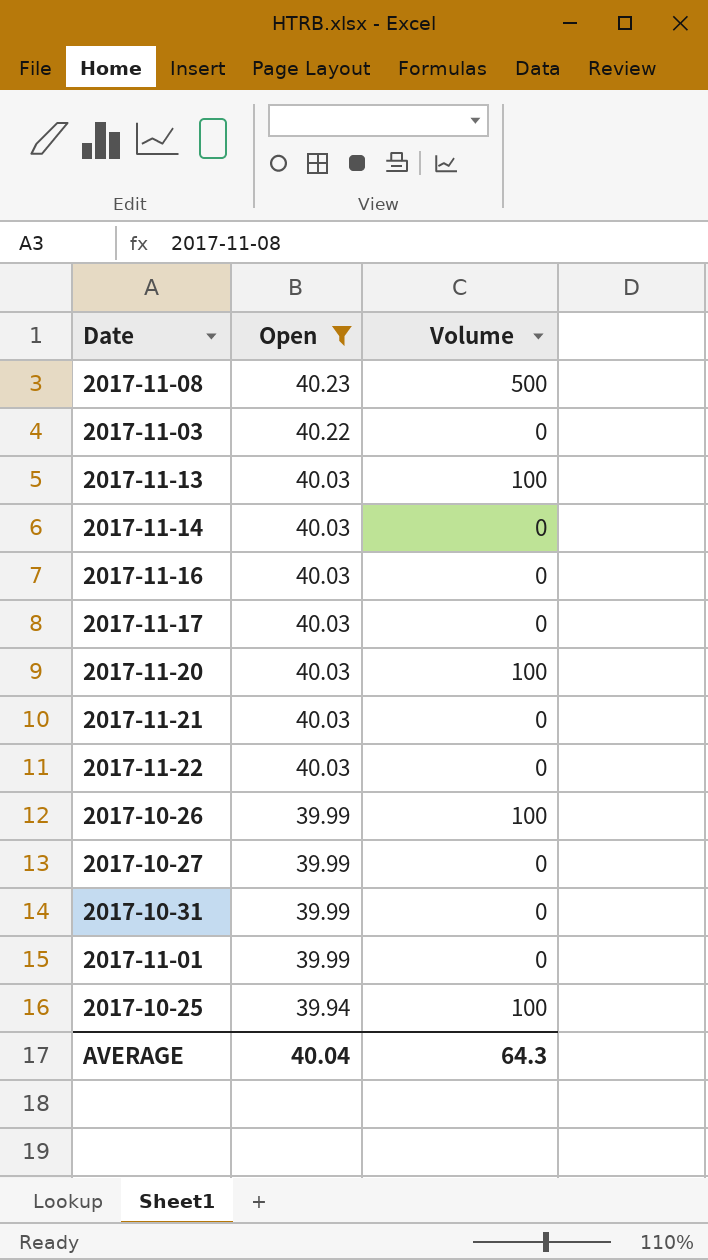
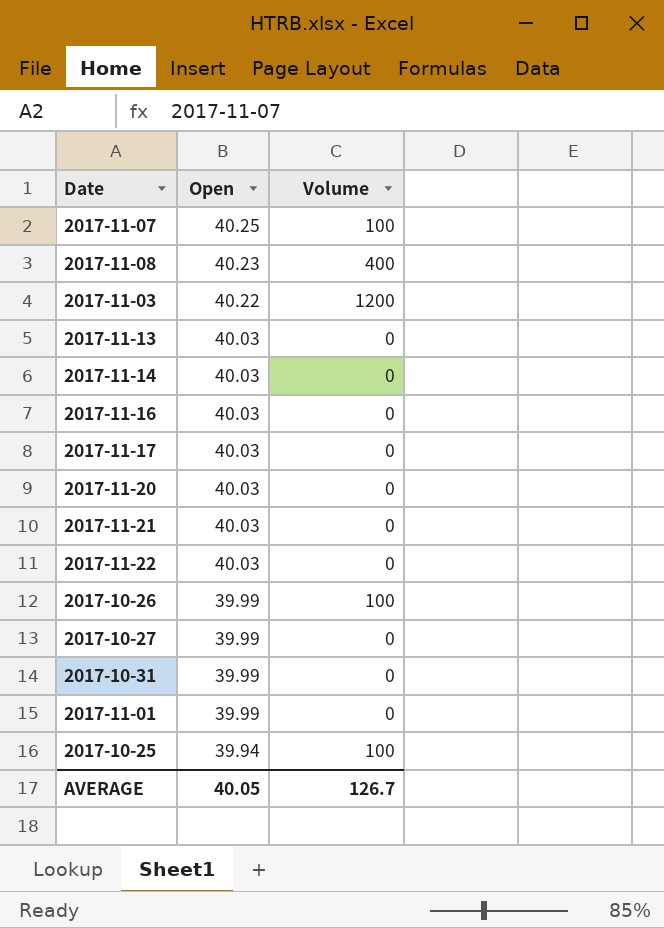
filter: Open != 40.25 -> none
2017-11-08 | Volume: 500 -> 400
2017-11-03 | Volume: 0 -> 1200
2017-11-13 | Volume: 100 -> 0
2017-11-20 | Volume: 100 -> 0
AVERAGE | Open: 40.04 -> 40.05
AVERAGE | Volume: 64.3 -> 126.7

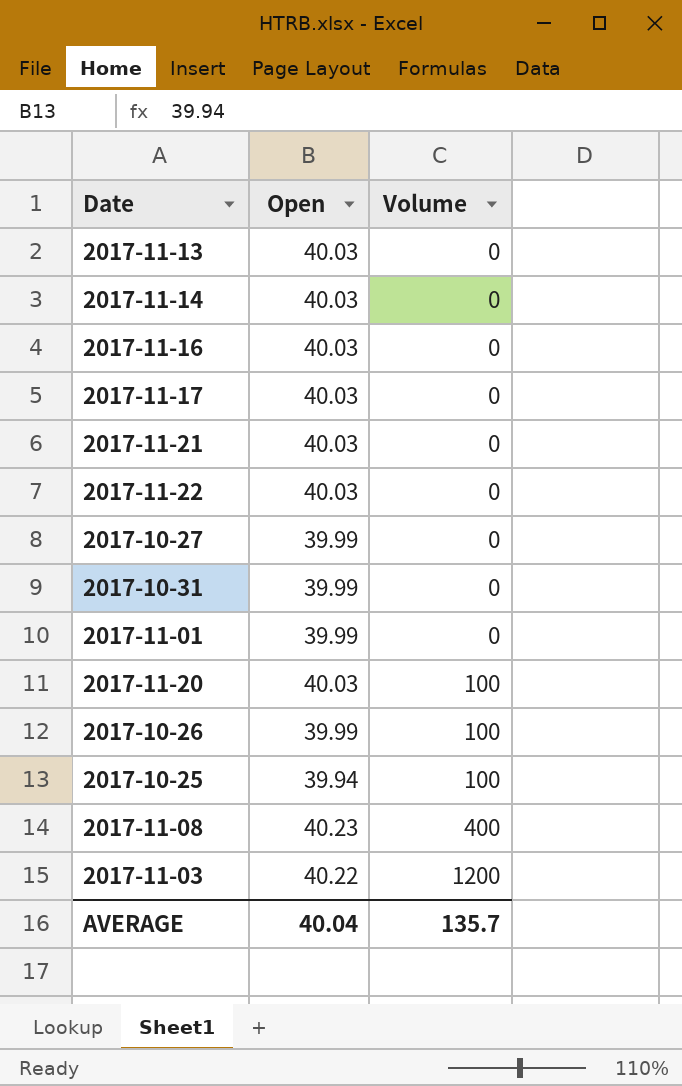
row order: Open descending -> Volume ascending
row 2017-11-07: 40.25 | 100 -> none
2017-11-20 | Volume: 0 -> 100
AVERAGE | Open: 40.05 -> 40.04
AVERAGE | Volume: 126.7 -> 135.7

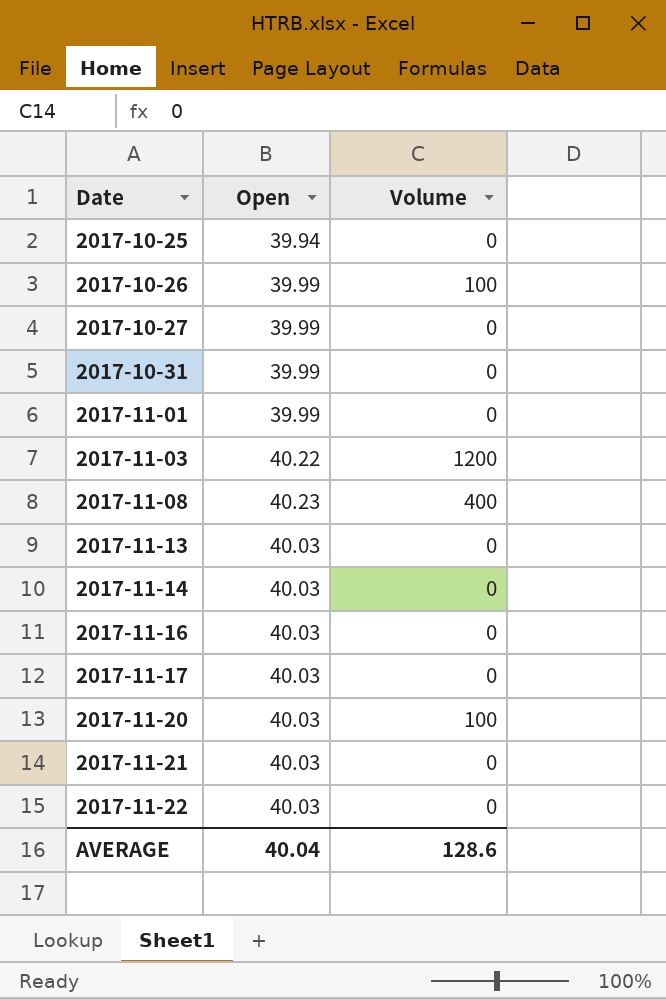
row order: Volume ascending -> Date ascending
2017-10-25 | Volume: 100 -> 0
AVERAGE | Volume: 135.7 -> 128.6

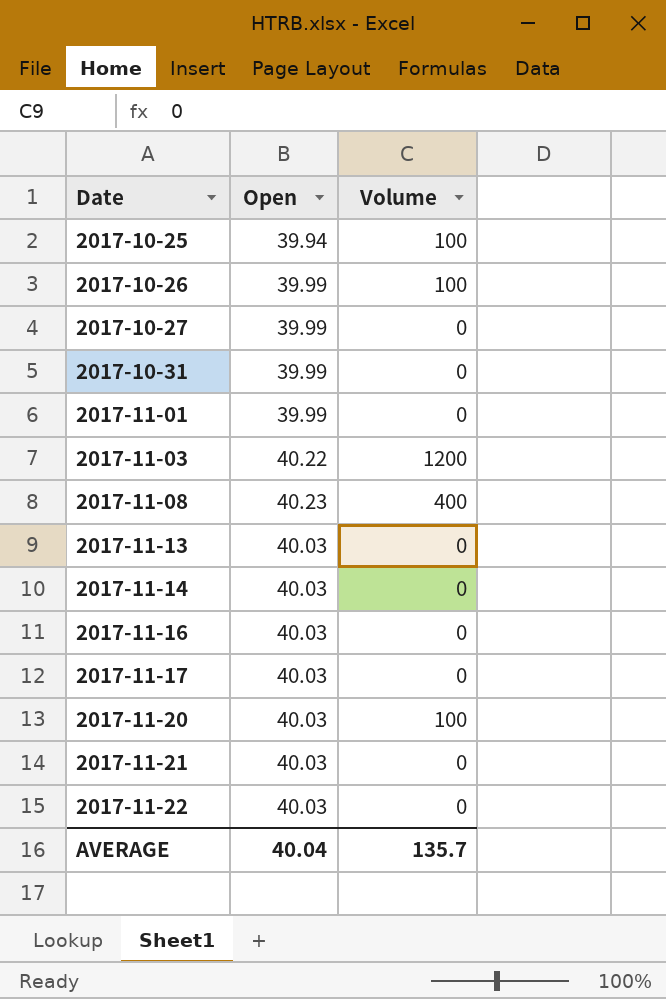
2017-10-25 | Volume: 0 -> 100
AVERAGE | Volume: 128.6 -> 135.7

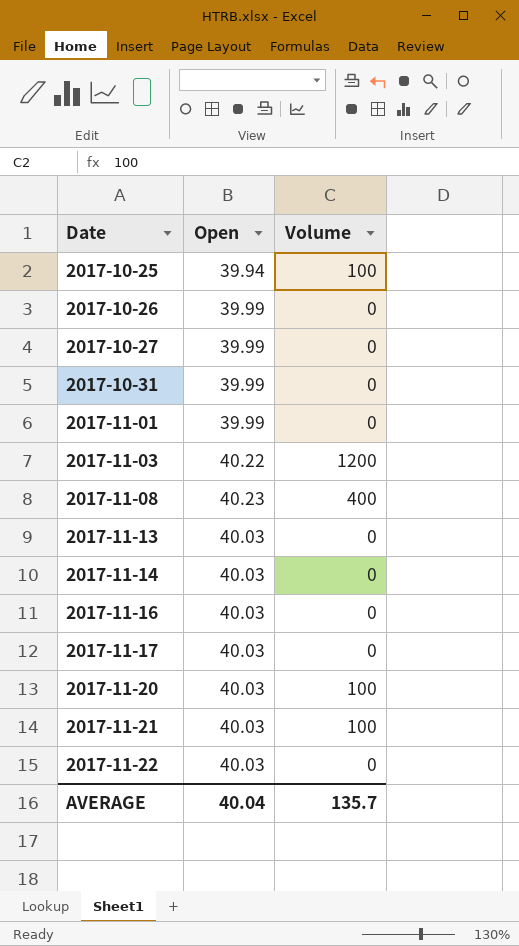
2017-10-26 | Volume: 100 -> 0
2017-11-21 | Volume: 0 -> 100

